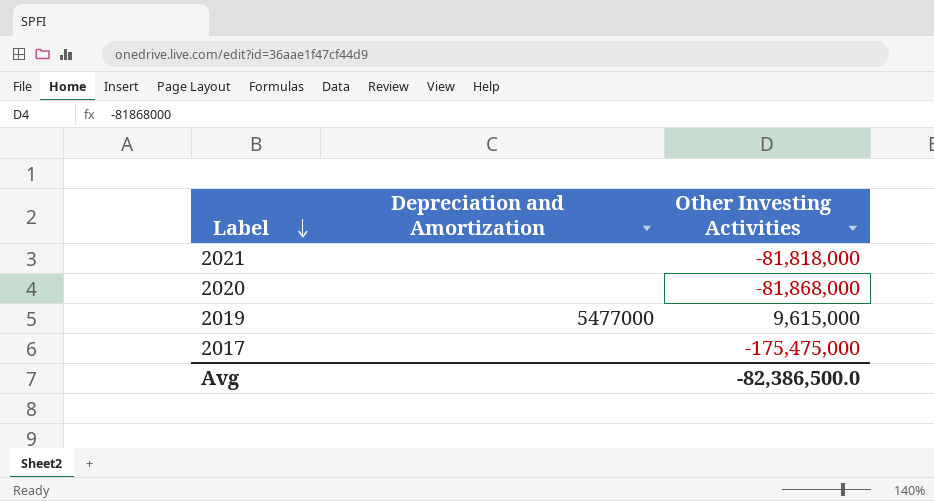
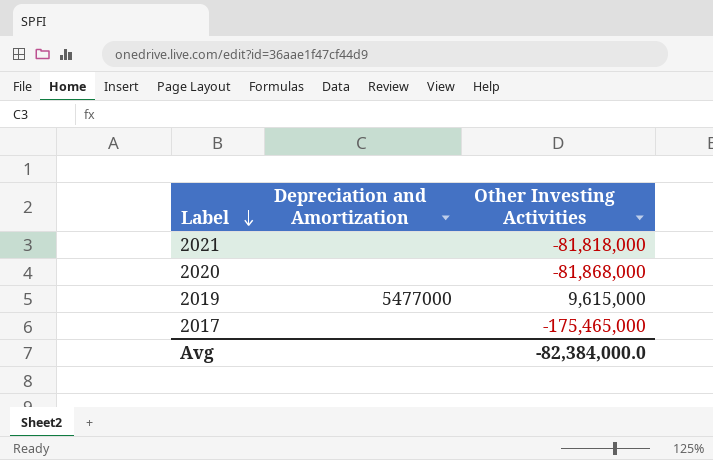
2017 | Other Investing Activities: -175,475,000 -> -175,465,000
Avg | Other Investing Activities: -82,386,500.0 -> -82,384,000.0

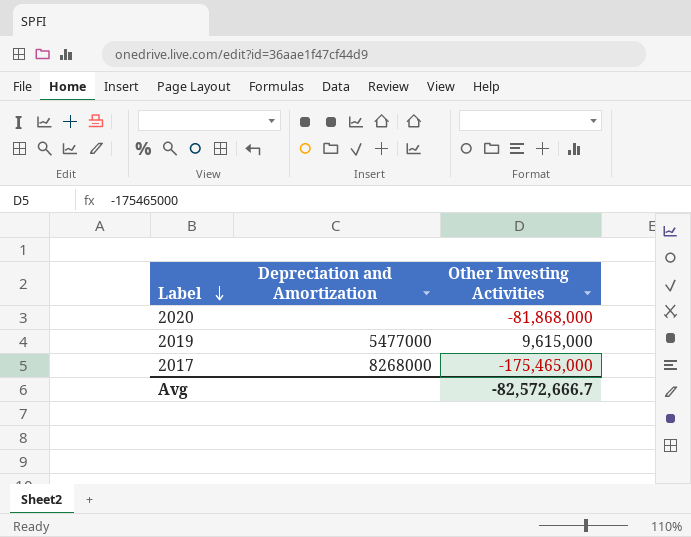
row 2021: none | -81,818,000 -> none
2017 | Depreciation and Amortization: none -> 8268000
Avg | Other Investing Activities: -82,384,000.0 -> -82,572,666.7

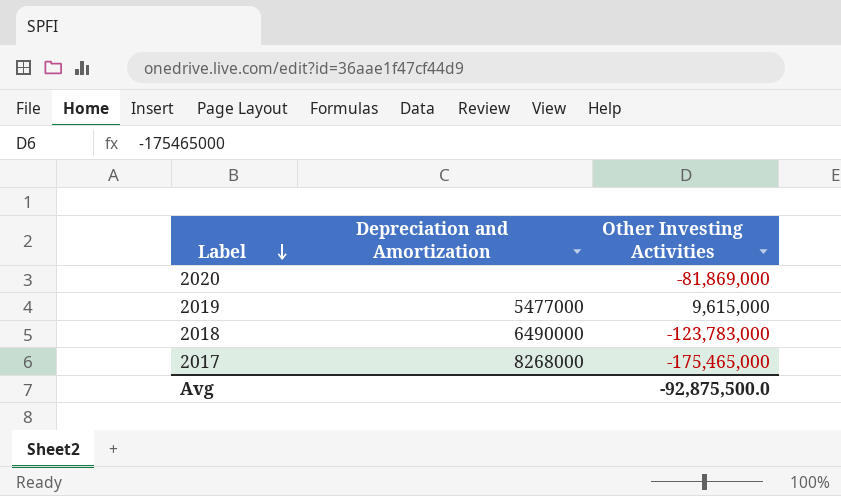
2020 | Other Investing Activities: -81,868,000 -> -81,869,000
row 2018: none -> 6490000 | -123,783,000
Avg | Other Investing Activities: -82,572,666.7 -> -92,875,500.0

